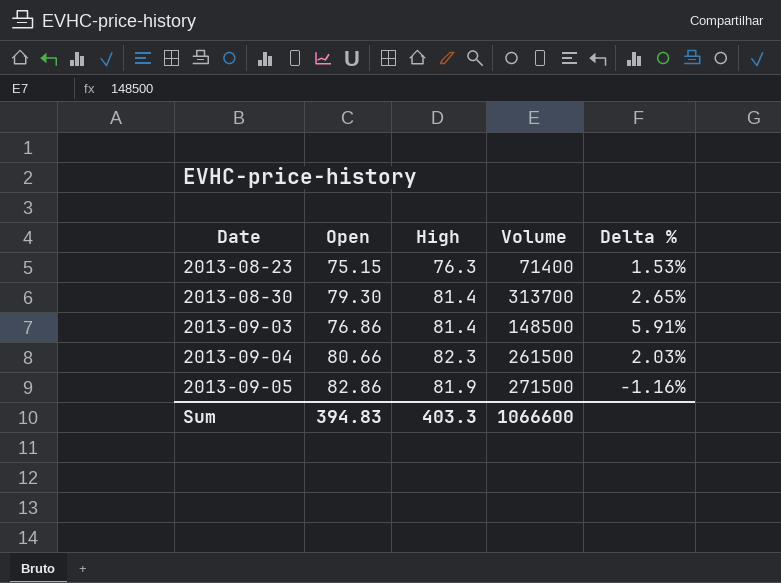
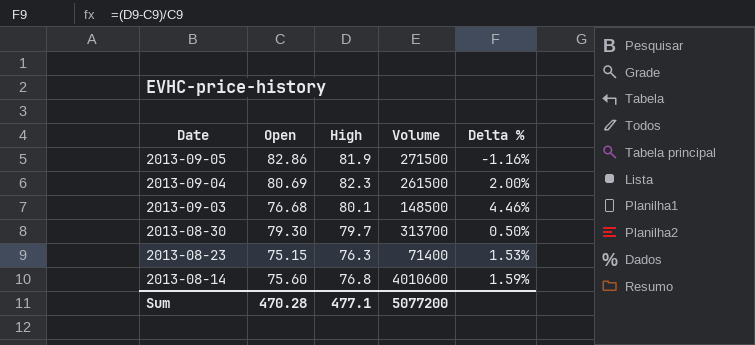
row order: Date ascending -> Date descending
2013-09-04 | Open: 80.66 -> 80.69
2013-09-04 | Delta %: 2.03% -> 2.00%
2013-09-03 | Open: 76.86 -> 76.68
2013-09-03 | High: 81.4 -> 80.1
2013-09-03 | Delta %: 5.91% -> 4.46%
2013-08-30 | High: 81.4 -> 79.7
2013-08-30 | Delta %: 2.65% -> 0.50%
row 2013-08-14: none -> 75.60 | 76.8 | 4010600 | 1.59%
Sum | Open: 394.83 -> 470.28
Sum | High: 403.3 -> 477.1
Sum | Volume: 1066600 -> 5077200

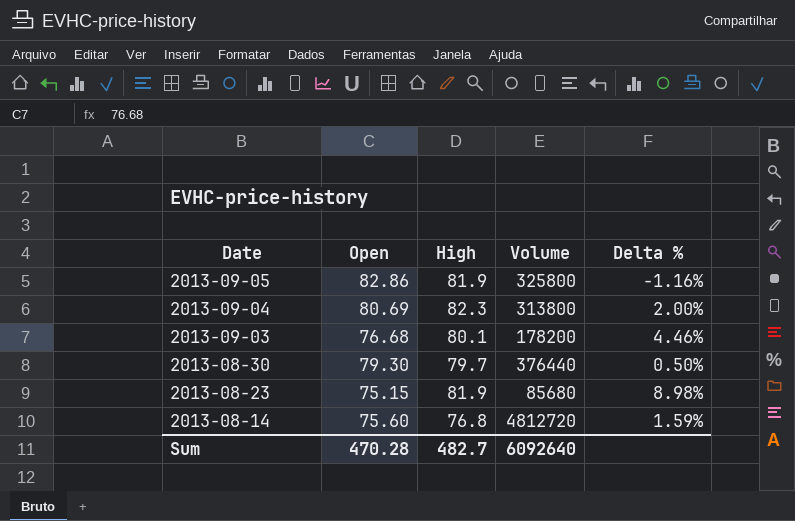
2013-09-05 | Volume: 271500 -> 325800
2013-09-04 | Volume: 261500 -> 313800
2013-09-03 | Volume: 148500 -> 178200
2013-08-30 | Volume: 313700 -> 376440
2013-08-23 | High: 76.3 -> 81.9
2013-08-23 | Volume: 71400 -> 85680
2013-08-23 | Delta %: 1.53% -> 8.98%
2013-08-14 | Volume: 4010600 -> 4812720
Sum | High: 477.1 -> 482.7
Sum | Volume: 5077200 -> 6092640

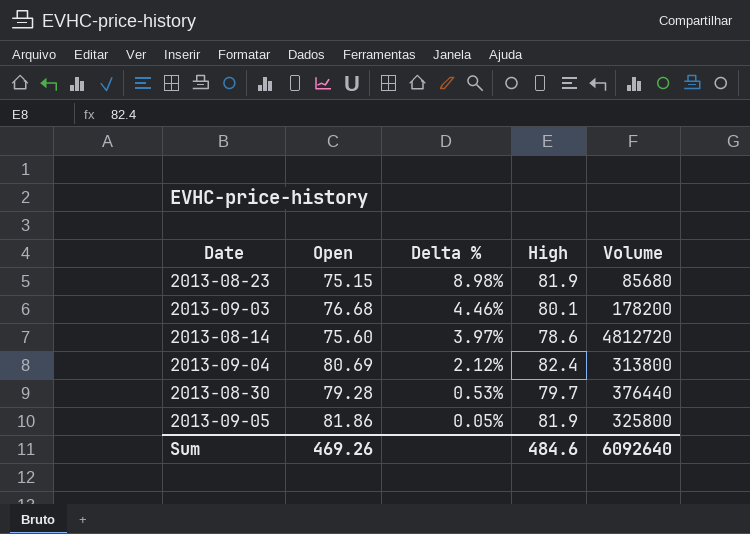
row order: Date descending -> Delta % descending
column Delta % | position: 5 -> 3
2013-08-14 | Delta %: 1.59% -> 3.97%
2013-08-14 | High: 76.8 -> 78.6
2013-09-04 | Delta %: 2.00% -> 2.12%
2013-09-04 | High: 82.3 -> 82.4
2013-08-30 | Open: 79.30 -> 79.28
2013-08-30 | Delta %: 0.50% -> 0.53%
2013-09-05 | Open: 82.86 -> 81.86
2013-09-05 | Delta %: -1.16% -> 0.05%
Sum | Open: 470.28 -> 469.26
Sum | High: 482.7 -> 484.6

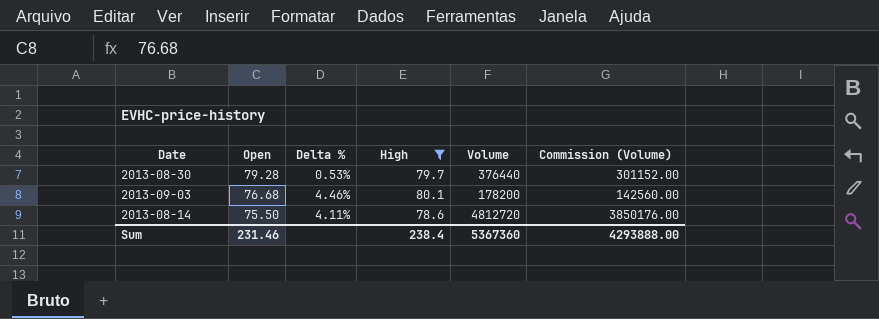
filter: none -> High <= 80.1
row order: Delta % descending -> Open descending
column Commission (Volume) | formula: none -> [Volume] * 0.8
2013-08-14 | Open: 75.60 -> 75.50
2013-08-14 | Delta %: 3.97% -> 4.11%
Sum | Open: 469.26 -> 231.46
Sum | High: 484.6 -> 238.4
Sum | Volume: 6092640 -> 5367360

